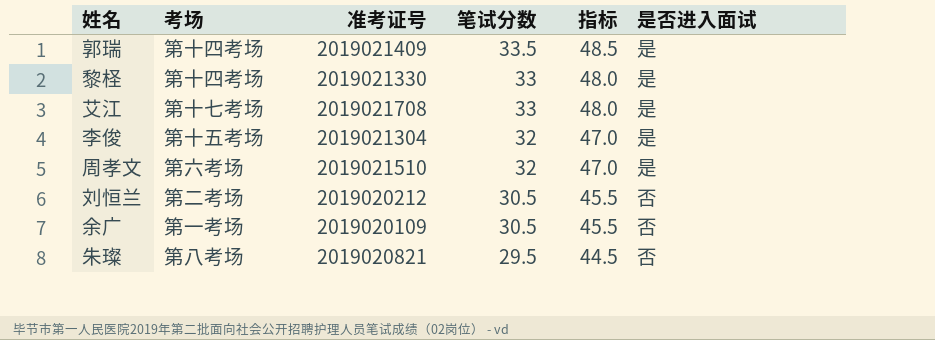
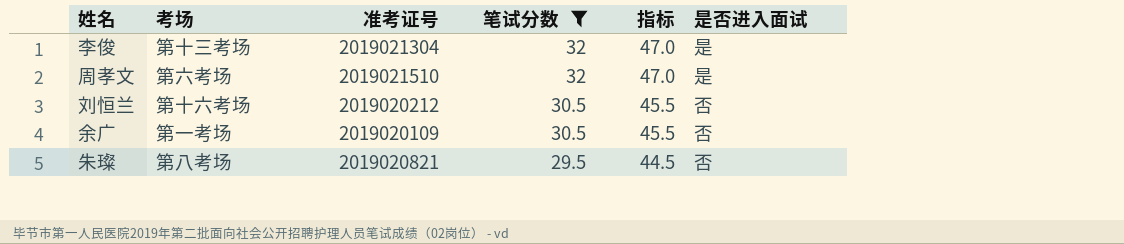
filter: none -> 笔试分数 <= 32
李俊 | 考场: 第十五考场 -> 第十三考场
刘恒兰 | 考场: 第二考场 -> 第十六考场

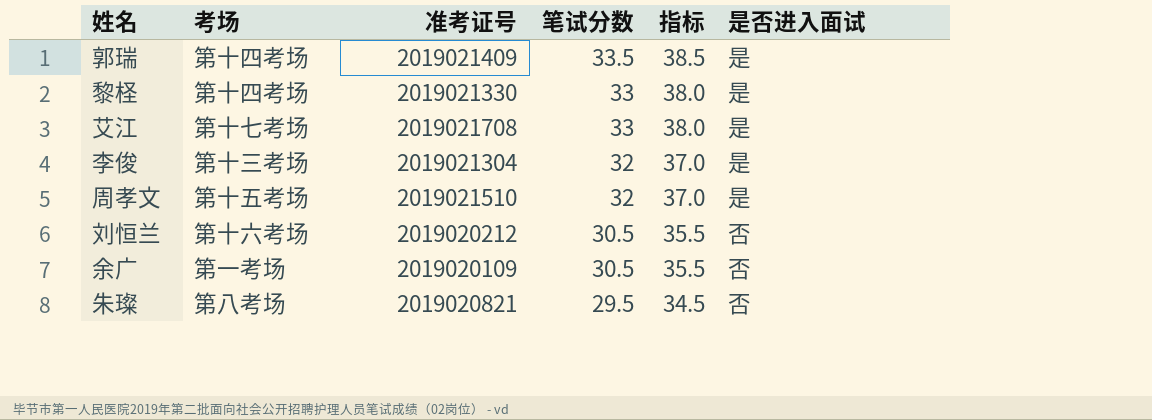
filter: 笔试分数 <= 32 -> none
column 指标 | formula: [笔试分数] + 15 -> [笔试分数] + 5
周孝文 | 考场: 第六考场 -> 第十五考场

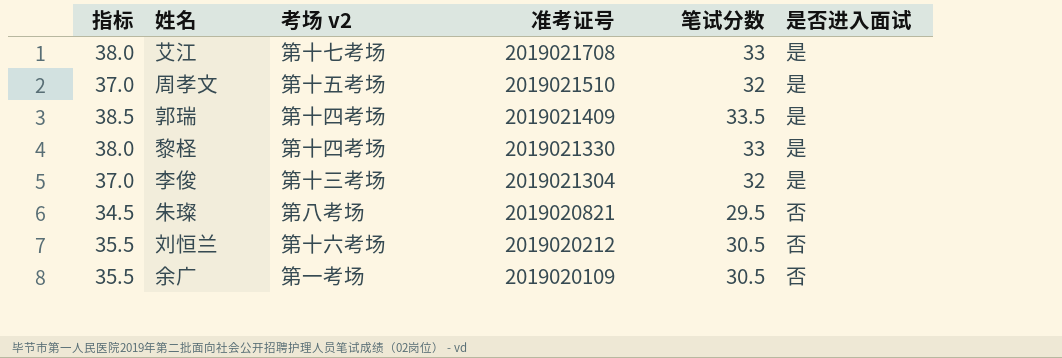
row order: 笔试分数 descending -> 准考证号 descending
column 指标 | position: 5 -> 1
column name: 考场 -> 考场 v2

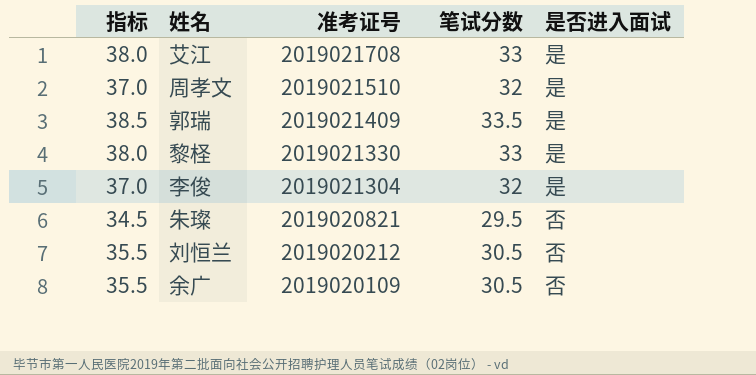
column 考场 v2 | position: 3 -> none

